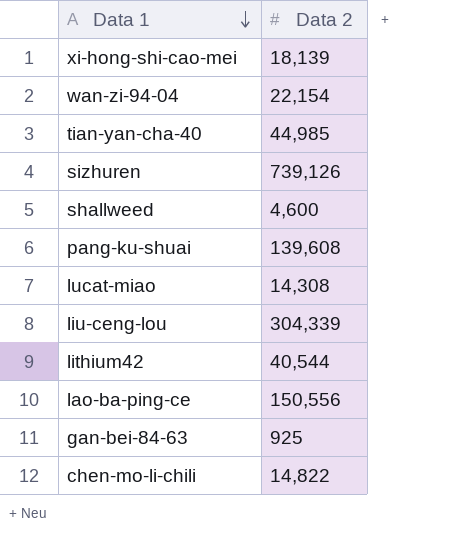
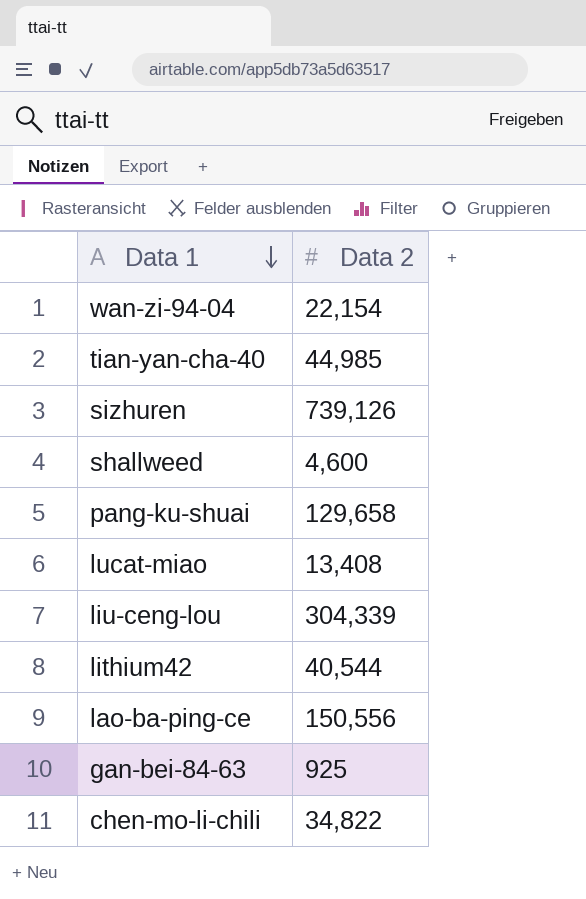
row xi-hong-shi-cao-mei: 18,139 -> none
pang-ku-shuai | Data 2: 139,608 -> 129,658
lucat-miao | Data 2: 14,308 -> 13,408
chen-mo-li-chili | Data 2: 14,822 -> 34,822

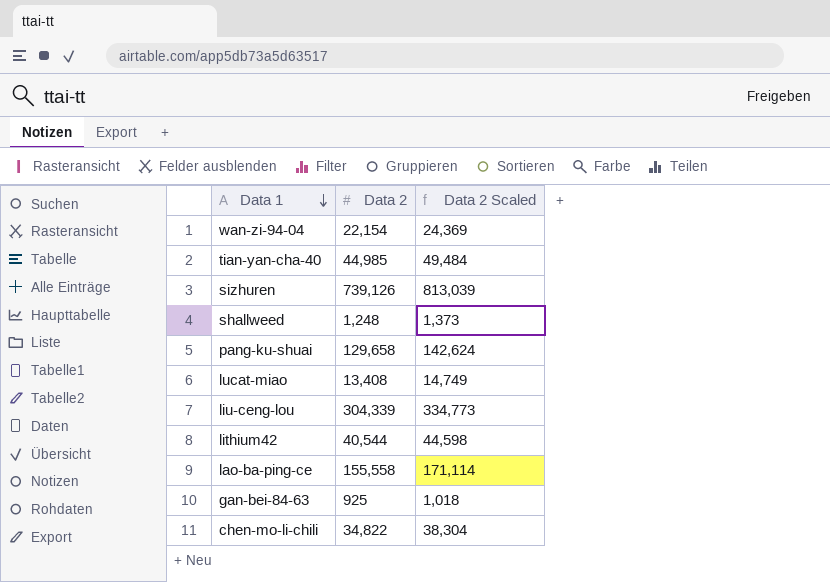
column Data 2 Scaled | formula: none -> [Data 2] * 1.1
shallweed | Data 2: 4,600 -> 1,248
lao-ba-ping-ce | Data 2: 150,556 -> 155,558

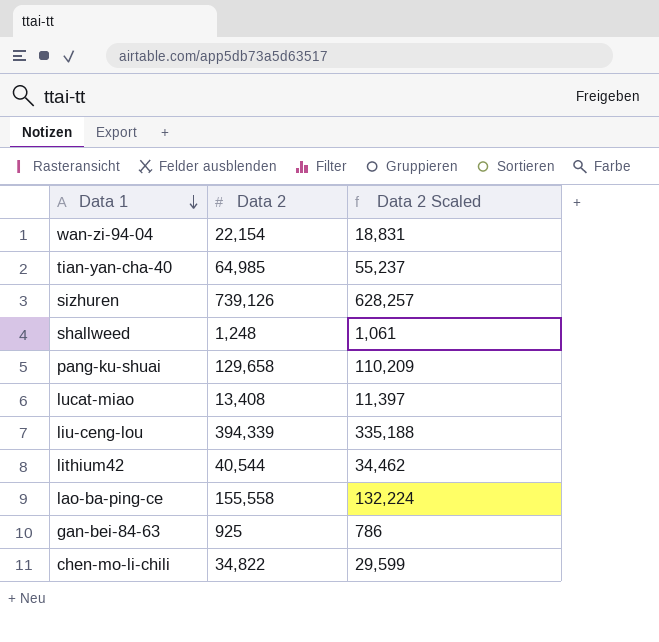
column Data 2 Scaled | formula: [Data 2] * 1.1 -> [Data 2] * 0.85
tian-yan-cha-40 | Data 2: 44,985 -> 64,985
liu-ceng-lou | Data 2: 304,339 -> 394,339

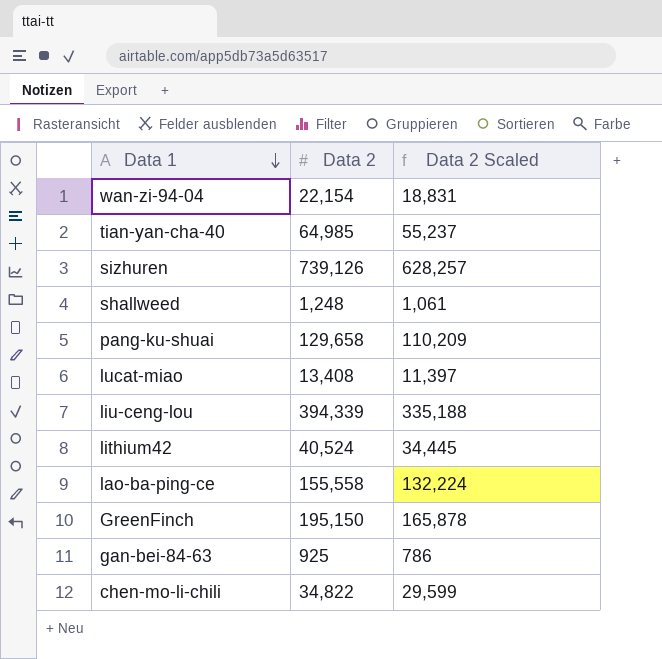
lithium42 | Data 2: 40,544 -> 40,524
lithium42 | Data 2 Scaled: 34,462 -> 34,445
row GreenFinch: none -> 195,150 | 165,878

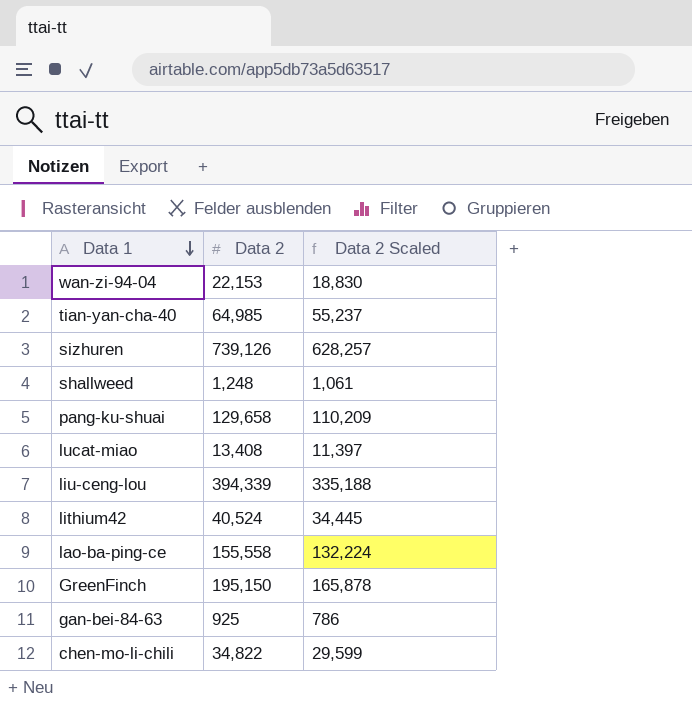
wan-zi-94-04 | Data 2: 22,154 -> 22,153
wan-zi-94-04 | Data 2 Scaled: 18,831 -> 18,830

